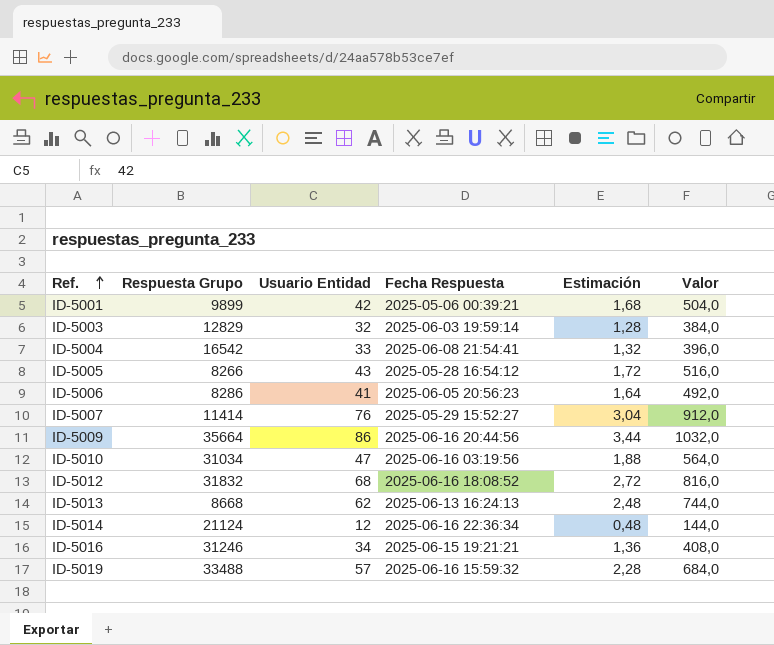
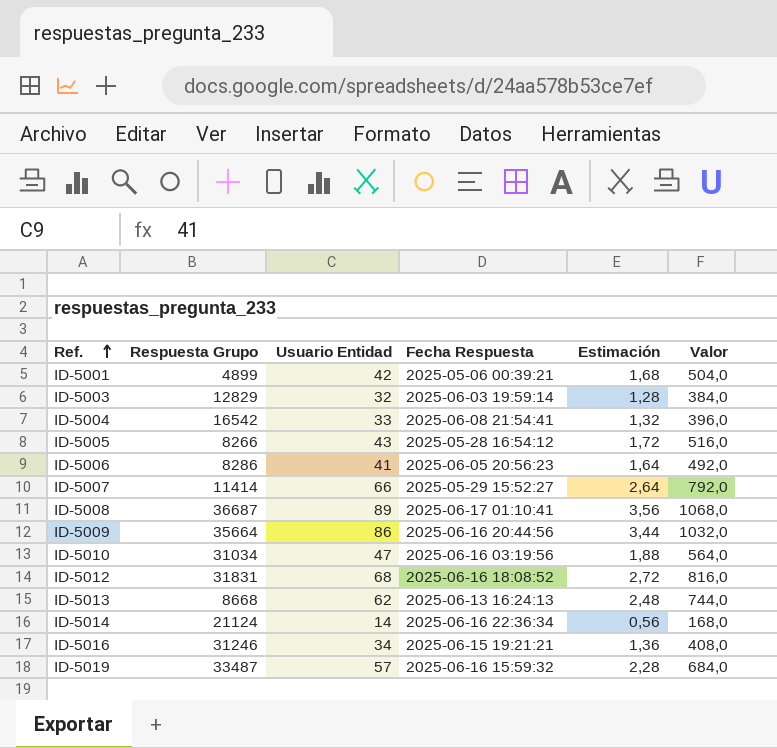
ID-5001 | Respuesta Grupo: 9899 -> 4899
ID-5007 | Usuario Entidad: 76 -> 66
ID-5007 | Estimación: 3,04 -> 2,64
ID-5007 | Valor: 912,0 -> 792,0
row ID-5008: none -> 36687 | 89 | 2025-06-17 01:10:41 | 3,56 | 1068,0
ID-5012 | Respuesta Grupo: 31832 -> 31831
ID-5014 | Usuario Entidad: 12 -> 14
ID-5014 | Estimación: 0,48 -> 0,56
ID-5014 | Valor: 144,0 -> 168,0
ID-5019 | Respuesta Grupo: 33488 -> 33487

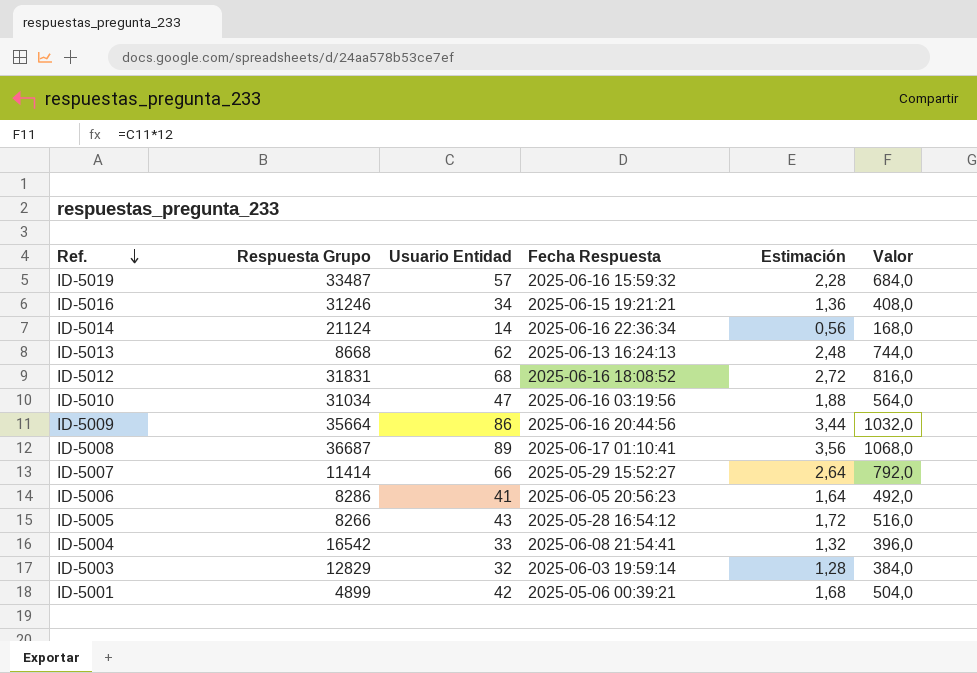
row order: Ref. ascending -> Ref. descending

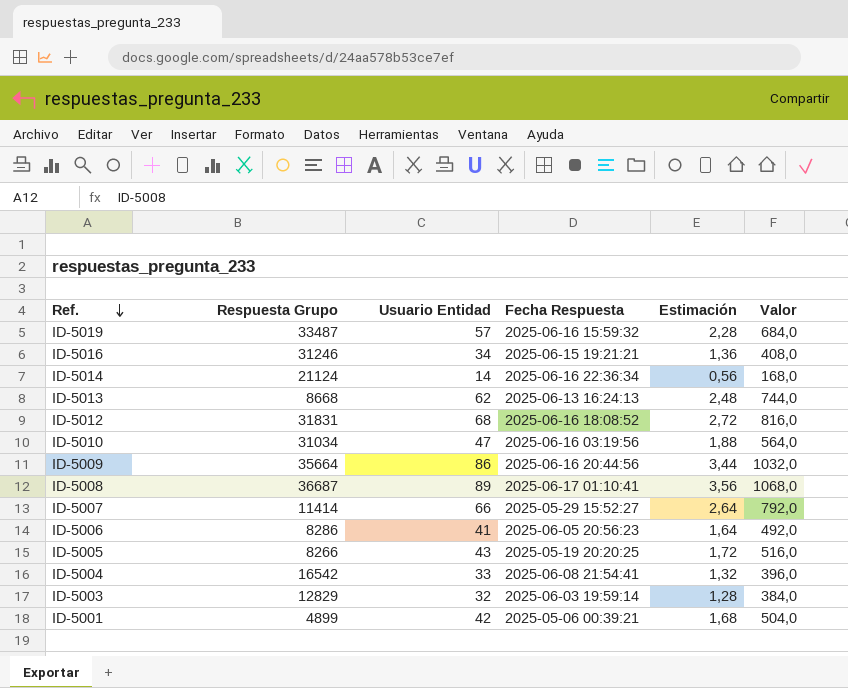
ID-5005 | Fecha Respuesta: 2025-05-28 16:54:12 -> 2025-05-19 20:20:25

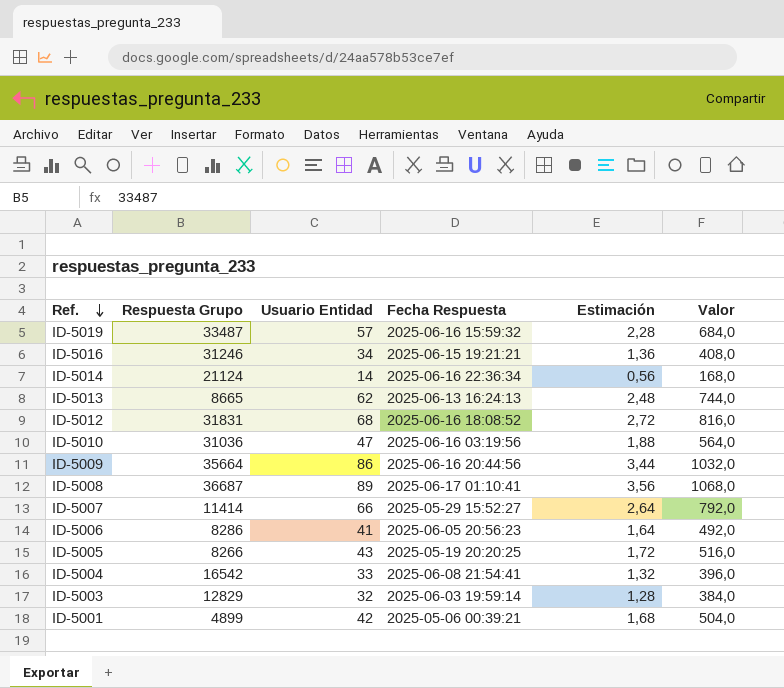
ID-5013 | Respuesta Grupo: 8668 -> 8665
ID-5010 | Respuesta Grupo: 31034 -> 31036

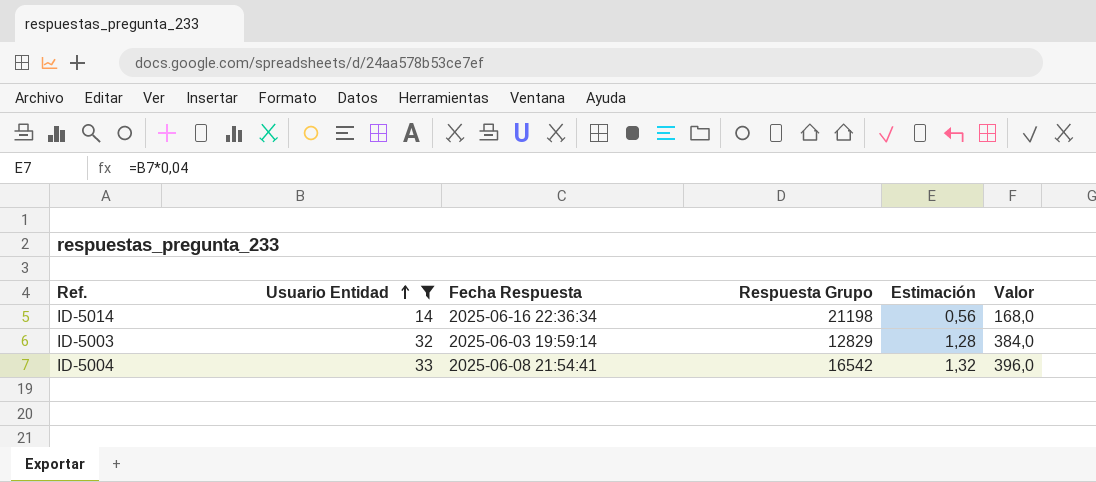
filter: none -> Usuario Entidad <= 33
row order: Ref. descending -> Usuario Entidad ascending
column Respuesta Grupo | position: 2 -> 4
ID-5014 | Respuesta Grupo: 21124 -> 21198

